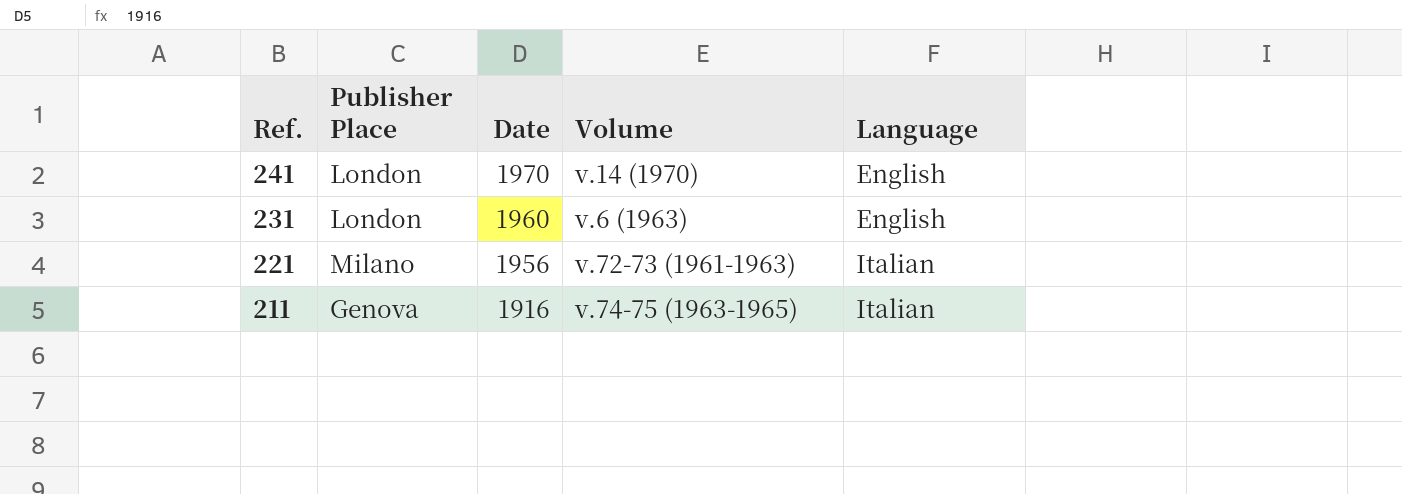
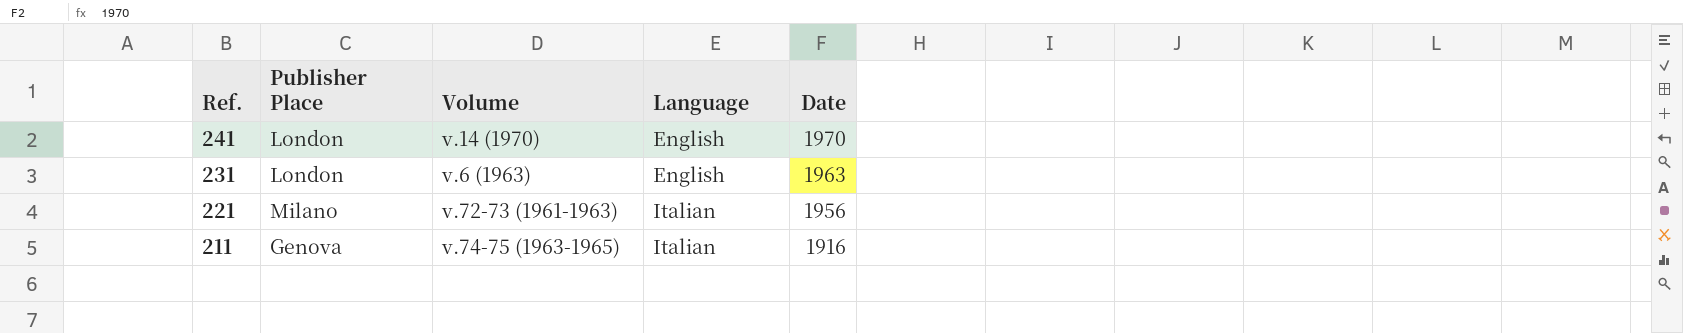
column Date | position: 3 -> 5
231 | Date: 1960 -> 1963

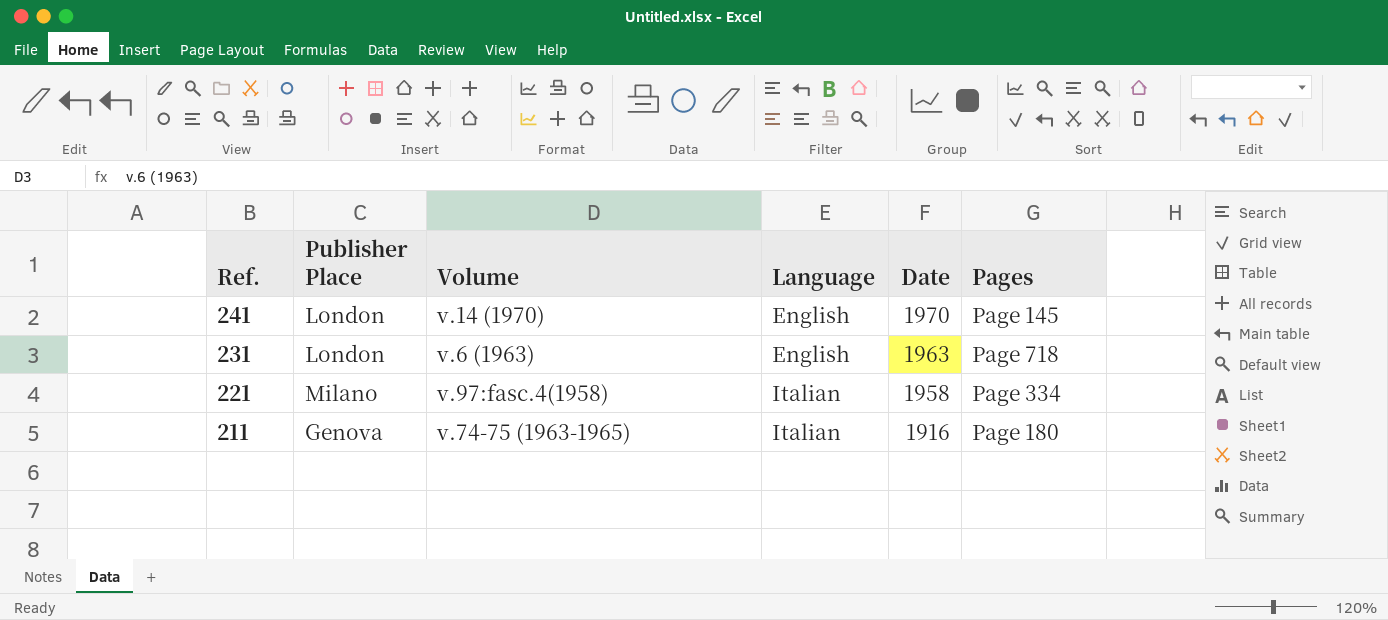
column Pages | position: none -> 6
221 | Volume: v.72-73 (1961-1963) -> v.97:fasc.4(1958)
221 | Date: 1956 -> 1958

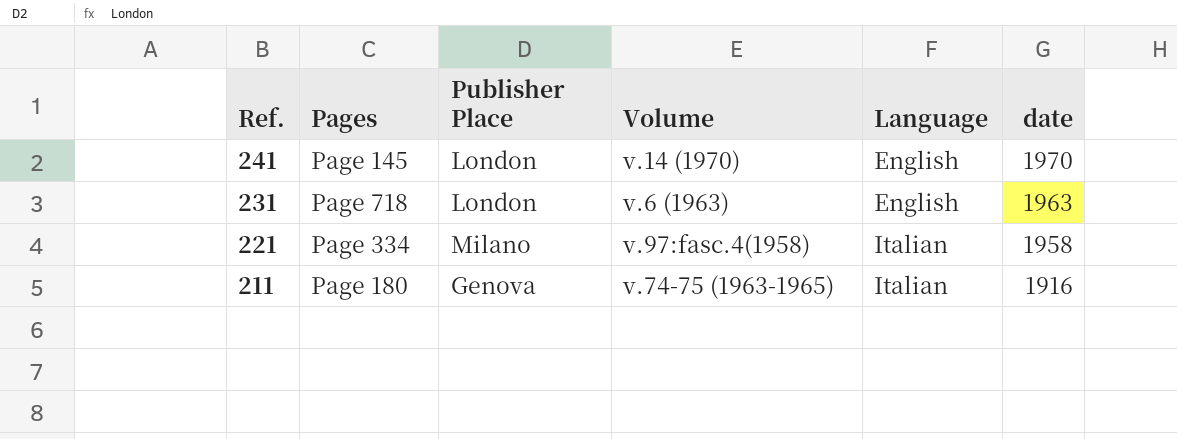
column Pages | position: 6 -> 2
column name: Date -> date

